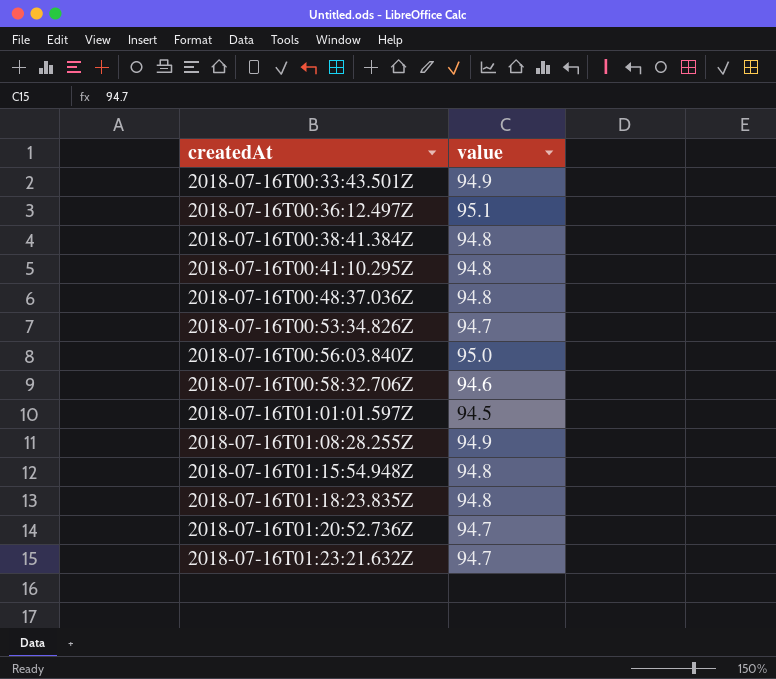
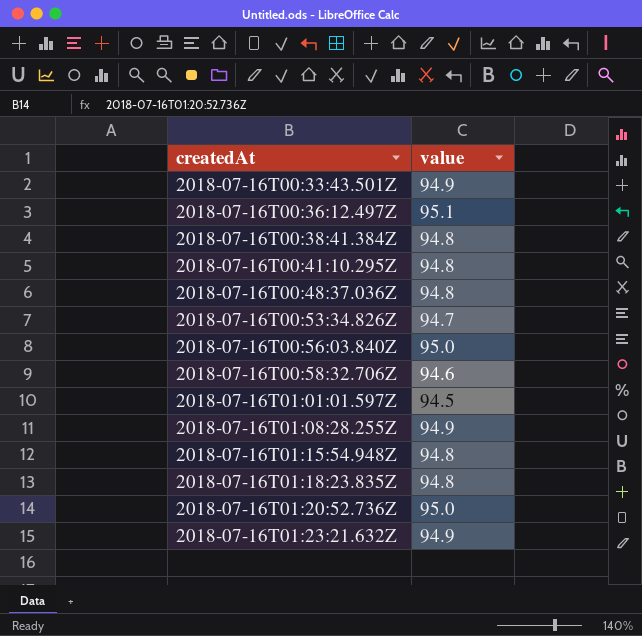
2018-07-16T01:20:52.736Z | value: 94.7 -> 95.0
2018-07-16T01:23:21.632Z | value: 94.7 -> 94.9

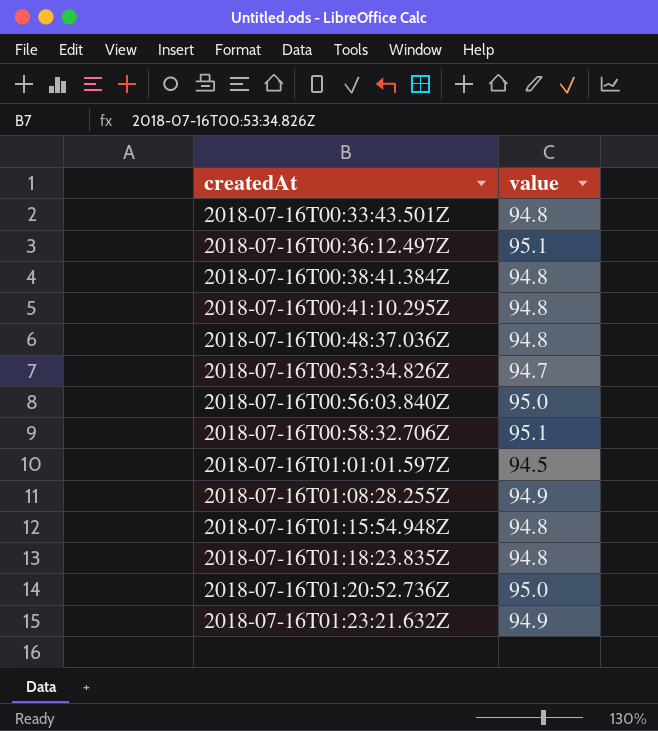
2018-07-16T00:33:43.501Z | value: 94.9 -> 94.8
2018-07-16T00:58:32.706Z | value: 94.6 -> 95.1

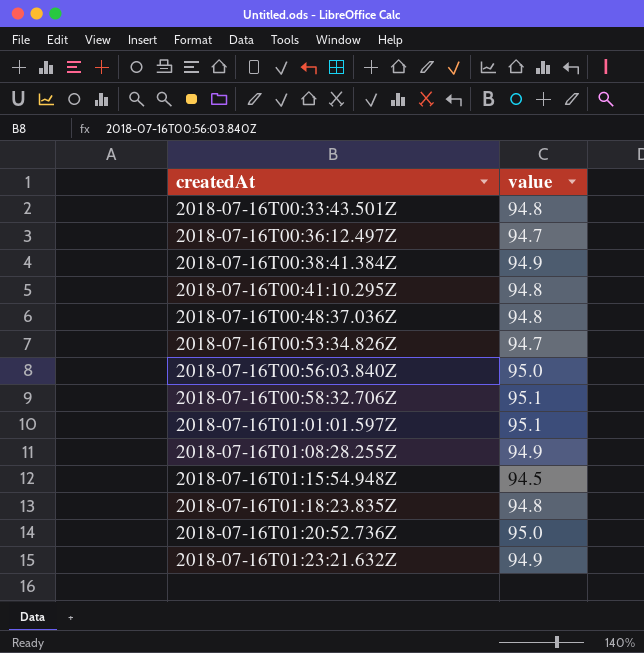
2018-07-16T00:36:12.497Z | value: 95.1 -> 94.7
2018-07-16T00:38:41.384Z | value: 94.8 -> 94.9
2018-07-16T01:01:01.597Z | value: 94.5 -> 95.1
2018-07-16T01:15:54.948Z | value: 94.8 -> 94.5

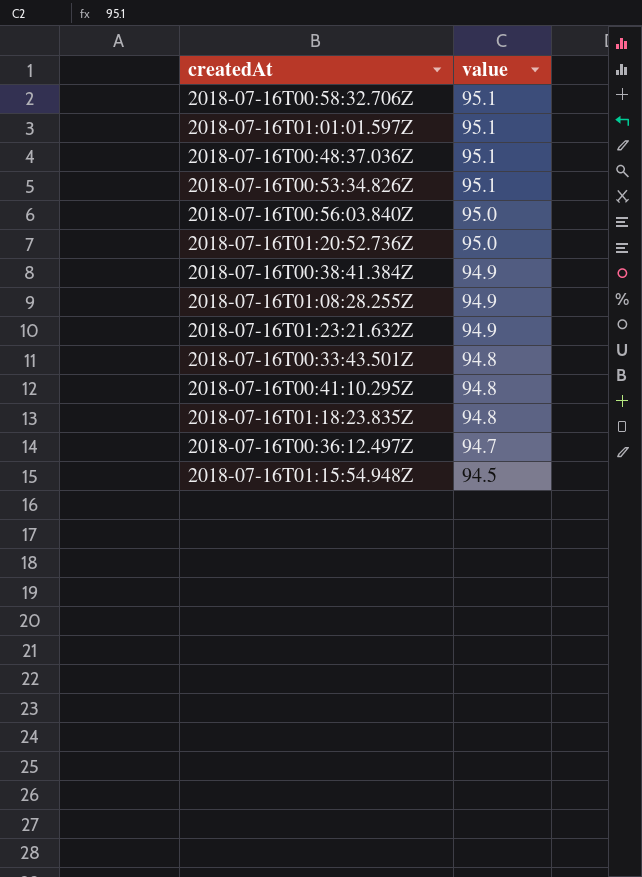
row order: createdAt ascending -> value descending
2018-07-16T00:48:37.036Z | value: 94.8 -> 95.1
2018-07-16T00:53:34.826Z | value: 94.7 -> 95.1

